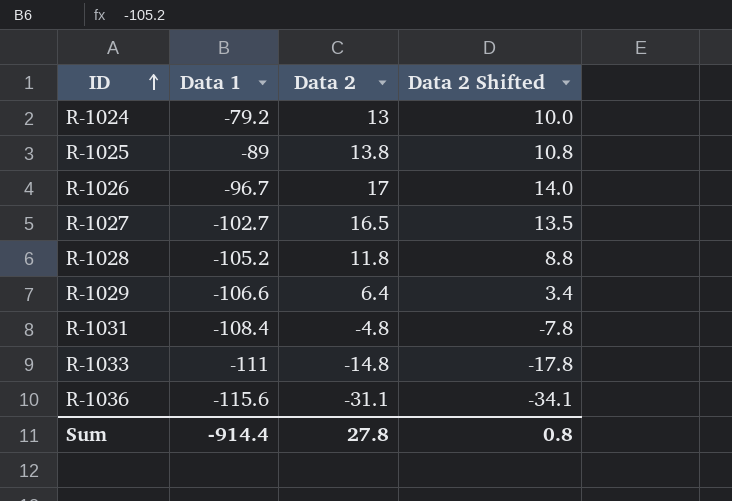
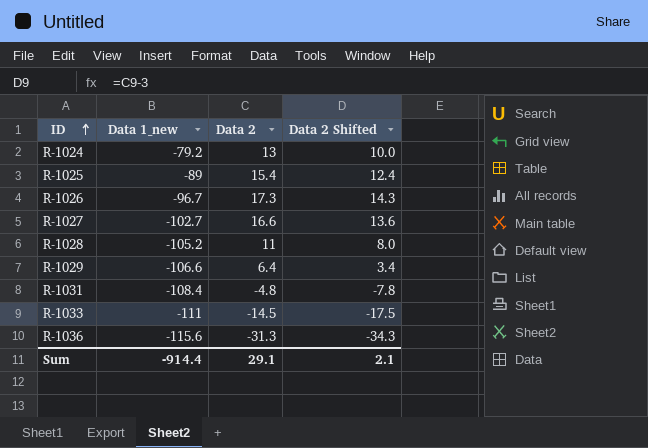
column name: Data 1 -> Data 1_new
R-1025 | Data 2: 13.8 -> 15.4
R-1025 | Data 2 Shifted: 10.8 -> 12.4
R-1026 | Data 2: 17 -> 17.3
R-1026 | Data 2 Shifted: 14.0 -> 14.3
R-1027 | Data 2: 16.5 -> 16.6
R-1027 | Data 2 Shifted: 13.5 -> 13.6
R-1028 | Data 2: 11.8 -> 11
R-1028 | Data 2 Shifted: 8.8 -> 8.0
R-1033 | Data 2: -14.8 -> -14.5
R-1033 | Data 2 Shifted: -17.8 -> -17.5
R-1036 | Data 2: -31.1 -> -31.3
R-1036 | Data 2 Shifted: -34.1 -> -34.3
Sum | Data 2: 27.8 -> 29.1
Sum | Data 2 Shifted: 0.8 -> 2.1

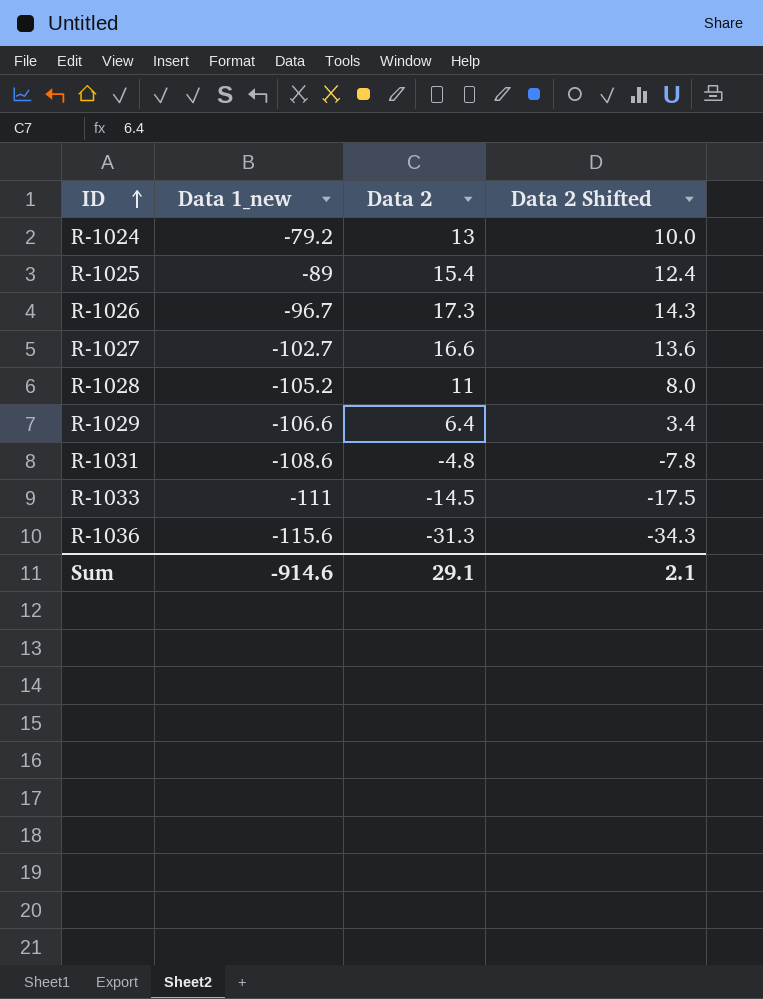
R-1031 | Data 1_new: -108.4 -> -108.6
Sum | Data 1_new: -914.4 -> -914.6

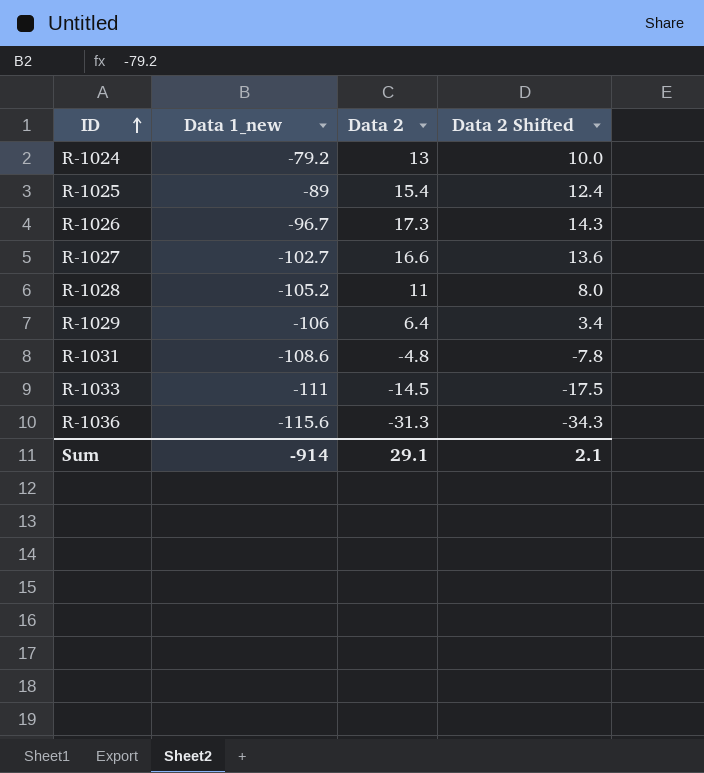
R-1029 | Data 1_new: -106.6 -> -106
Sum | Data 1_new: -914.6 -> -914

